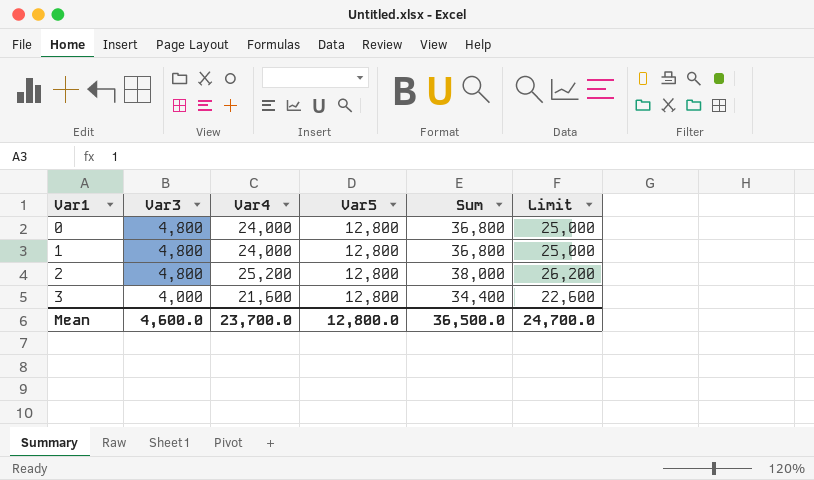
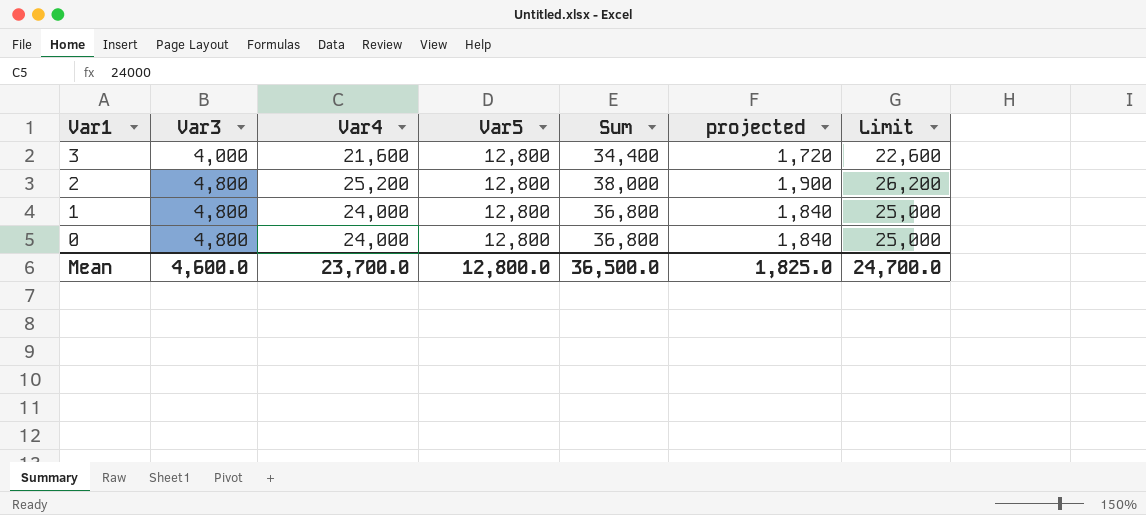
row order: Var1 ascending -> Var1 descending
column projected | formula: none -> [Sum] * 0.05

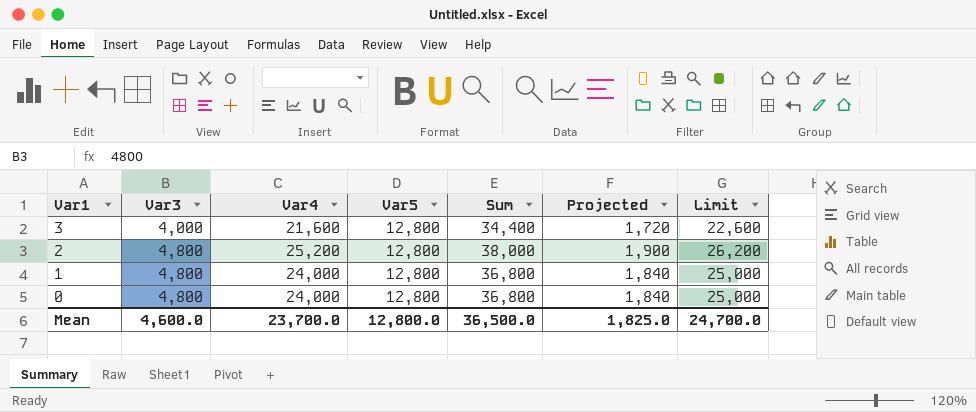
column name: projected -> Projected

